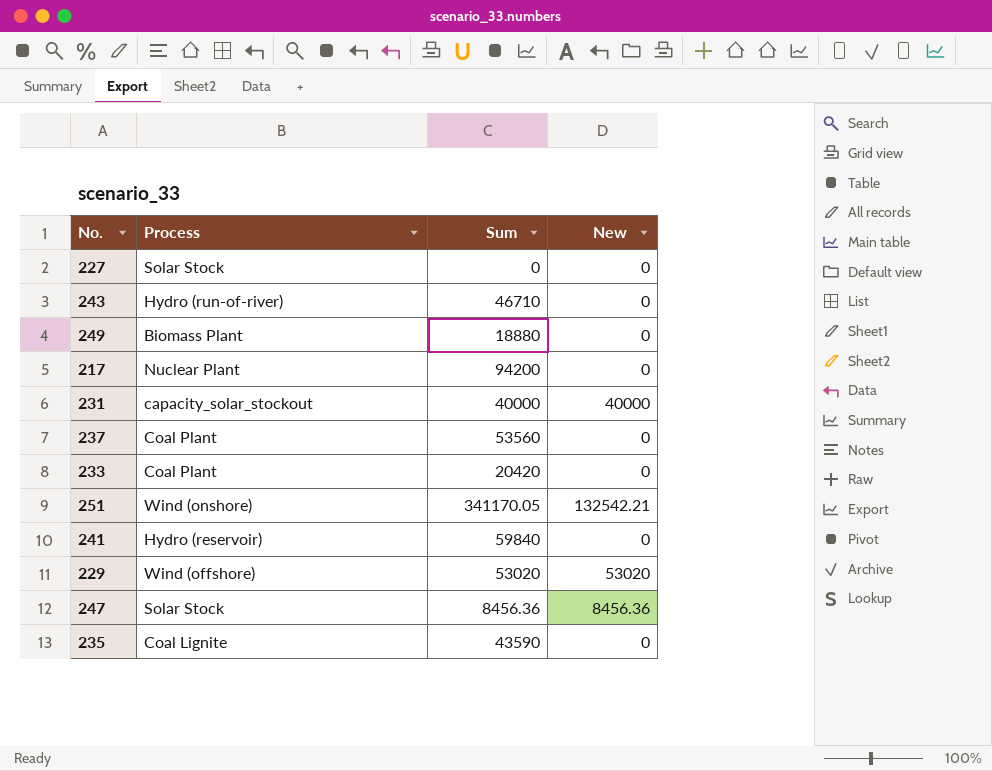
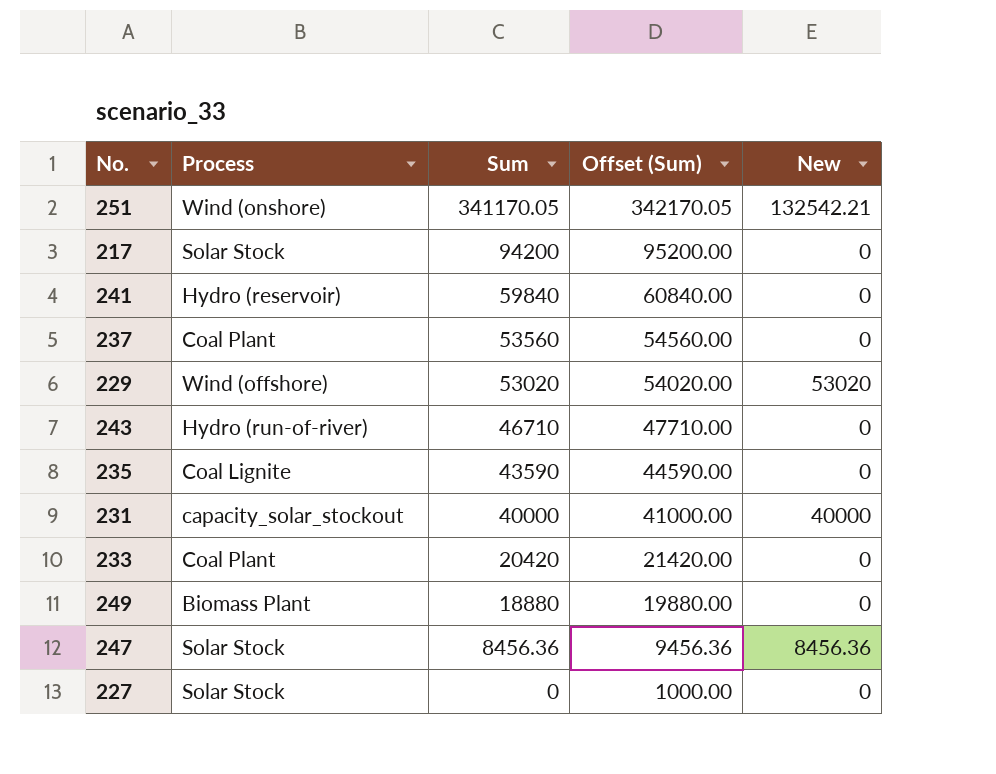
row order: none -> Sum descending
column Offset (Sum) | formula: none -> [Sum] + 1000
217 | Process: Nuclear Plant -> Solar Stock

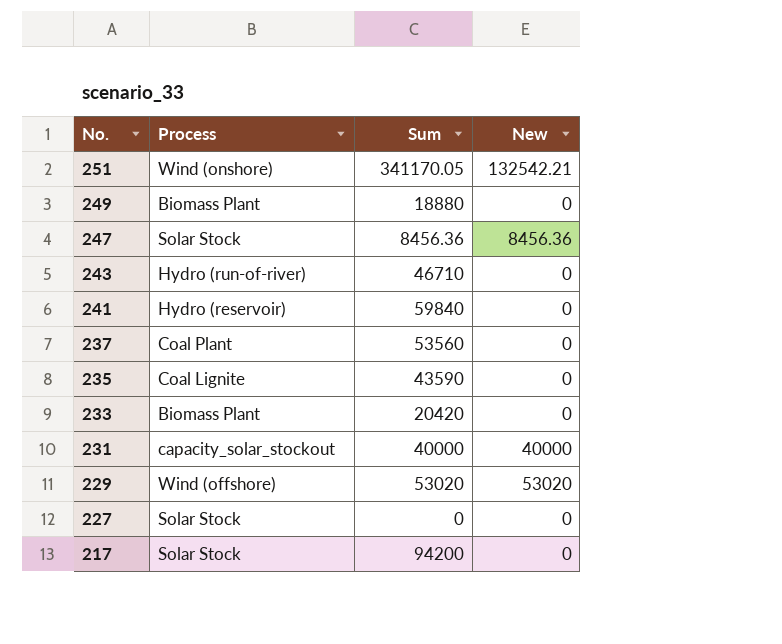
row order: Sum descending -> No. descending
column Offset (Sum) | formula: [Sum] + 1000 -> none
233 | Process: Coal Plant -> Biomass Plant

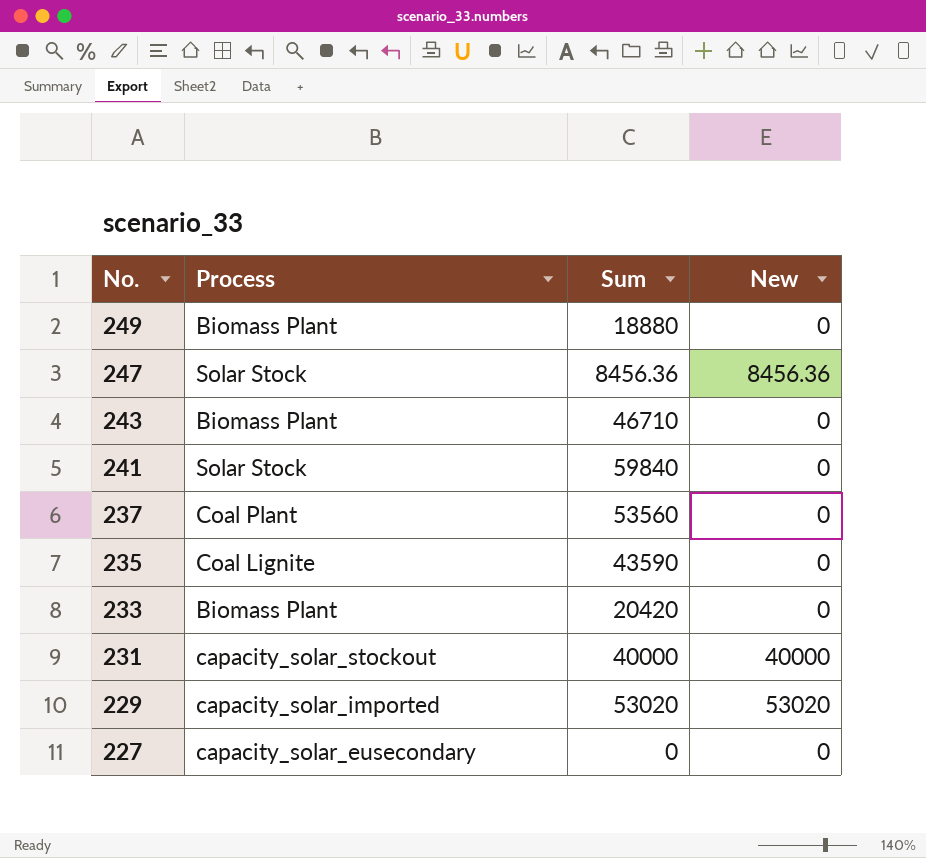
row 251: Wind (onshore) | 341170.05 | 132542.21 -> none
row 217: Solar Stock | 94200 | 0 -> none
243 | Process: Hydro (run-of-river) -> Biomass Plant
241 | Process: Hydro (reservoir) -> Solar Stock
229 | Process: Wind (offshore) -> capacity_solar_imported
227 | Process: Solar Stock -> capacity_solar_eusecondary

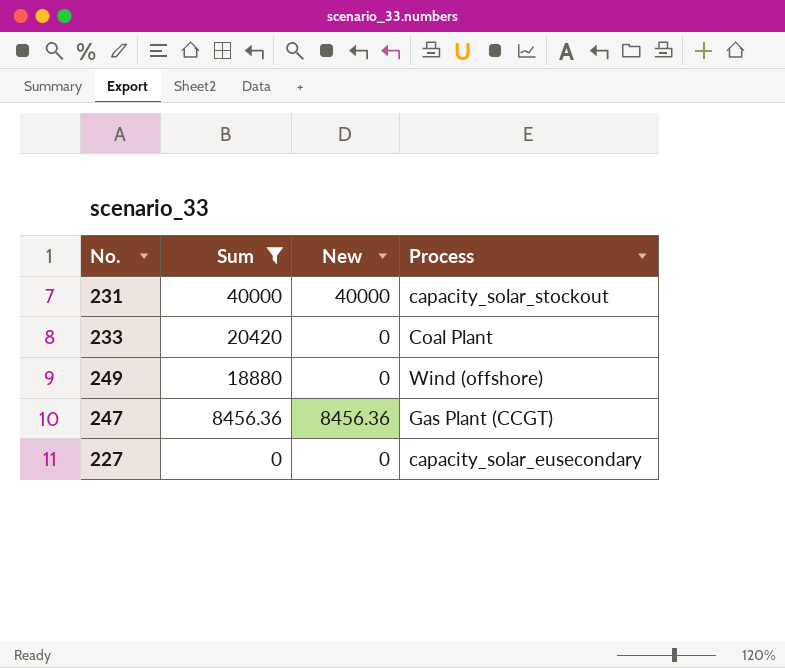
filter: none -> Sum <= 40000
row order: No. descending -> Sum descending
column Process | position: 2 -> 4
233 | Process: Biomass Plant -> Coal Plant
249 | Process: Biomass Plant -> Wind (offshore)
247 | Process: Solar Stock -> Gas Plant (CCGT)

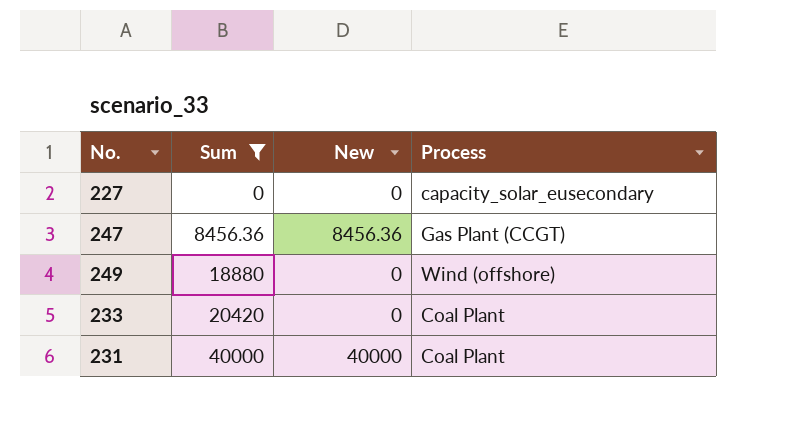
row order: Sum descending -> Sum ascending
231 | Process: capacity_solar_stockout -> Coal Plant

